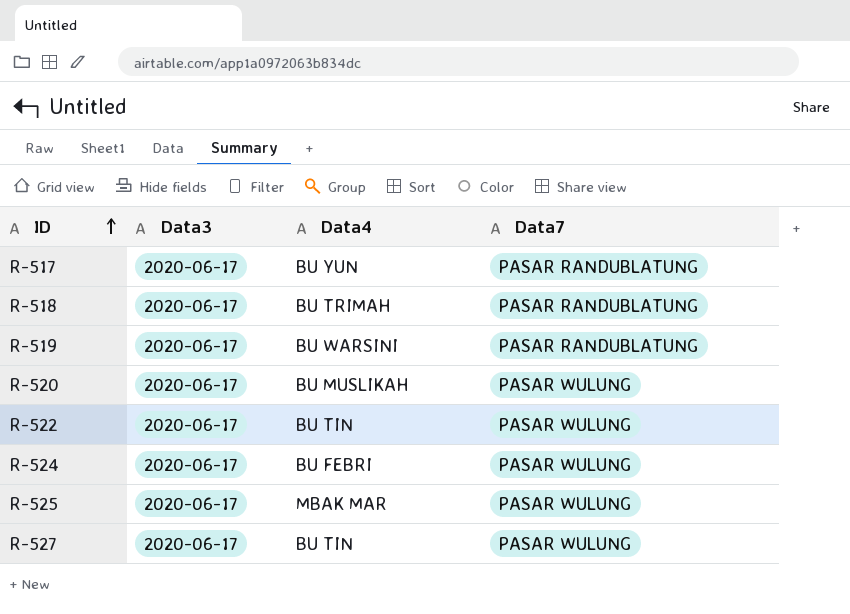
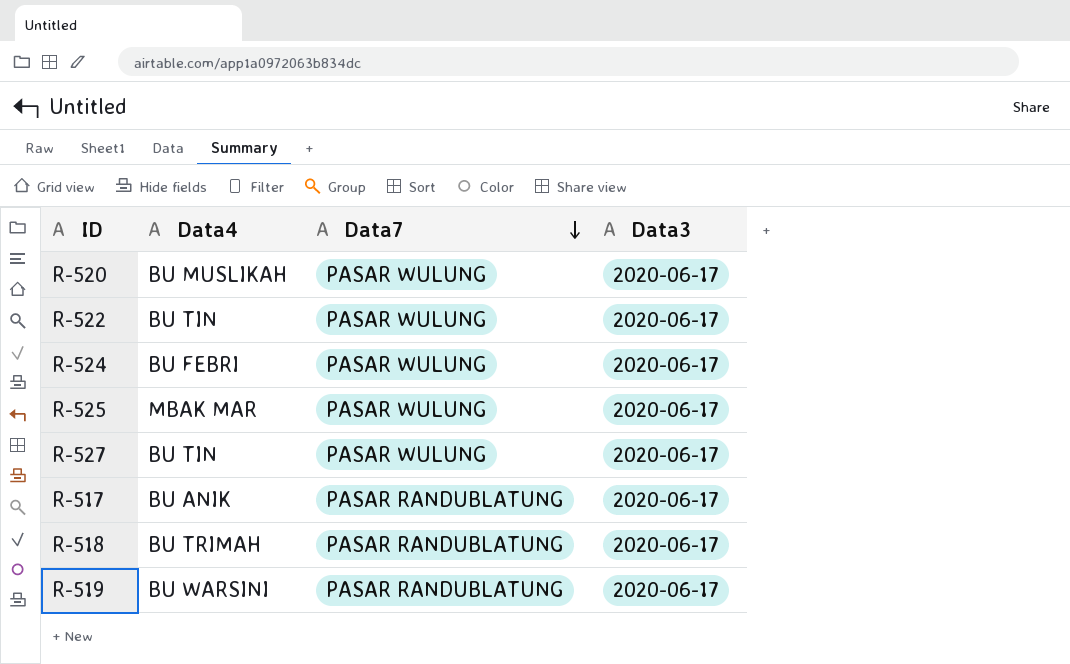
row order: ID ascending -> Data7 descending
column Data3 | position: 2 -> 4
R-517 | Data4: BU YUN -> BU ANIK

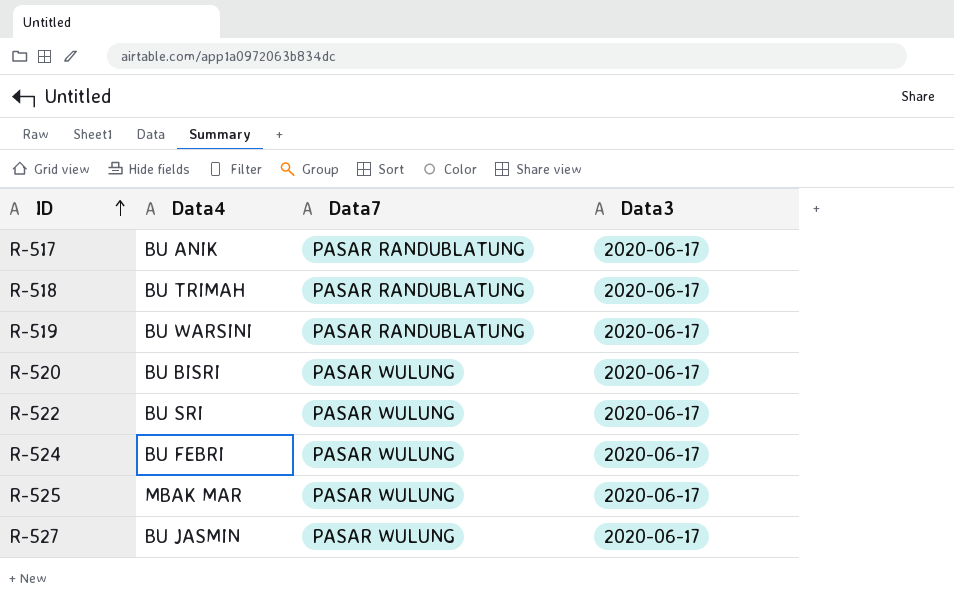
row order: Data7 descending -> ID ascending
R-520 | Data4: BU MUSLIKAH -> BU BISRI
R-522 | Data4: BU TIN -> BU SRI
R-527 | Data4: BU TIN -> BU JASMIN

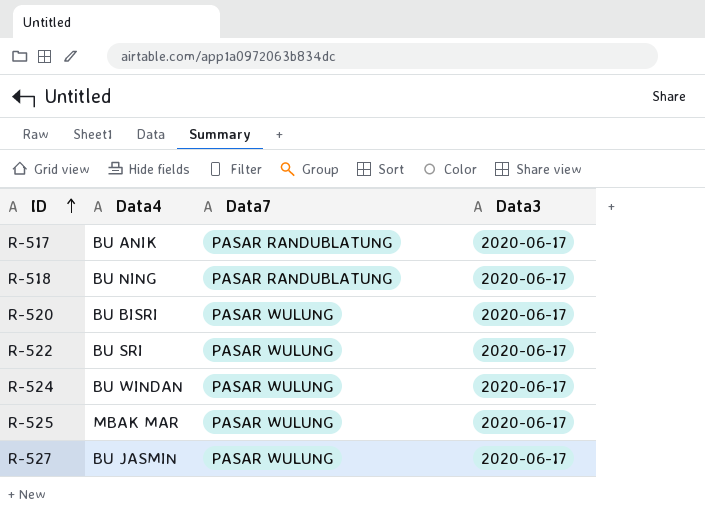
row R-519: BU WARSINI | PASAR RANDUBLATUNG | 2020-06-17 -> none
R-518 | Data4: BU TRIMAH -> BU NING
R-524 | Data4: BU FEBRI -> BU WINDAN

